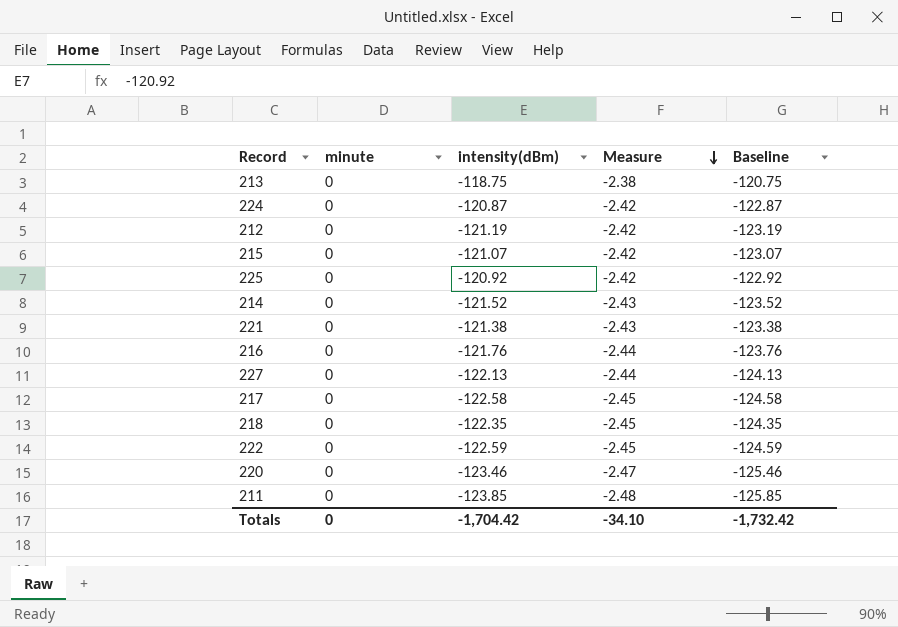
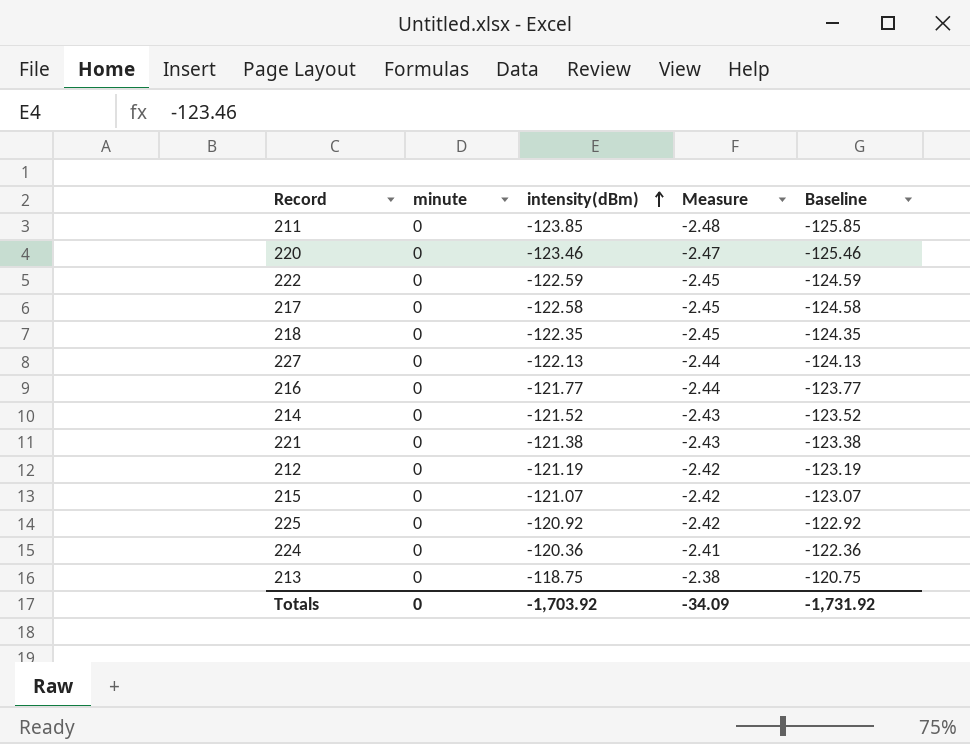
row order: Measure descending -> intensity(dBm) ascending
216 | intensity(dBm): -121.76 -> -121.77
216 | Baseline: -123.76 -> -123.77
224 | intensity(dBm): -120.87 -> -120.36
224 | Measure: -2.42 -> -2.41
224 | Baseline: -122.87 -> -122.36
Totals | intensity(dBm): -1,704.42 -> -1,703.92
Totals | Measure: -34.10 -> -34.09
Totals | Baseline: -1,732.42 -> -1,731.92

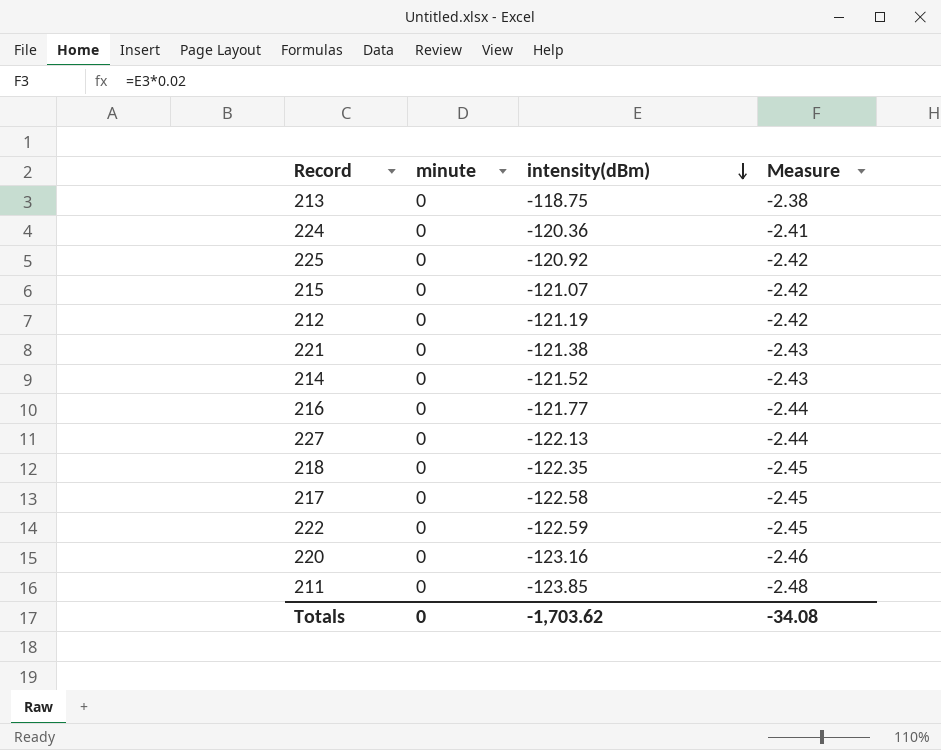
row order: intensity(dBm) ascending -> intensity(dBm) descending
column Baseline | formula: [intensity(dBm)] - 2 -> none
220 | intensity(dBm): -123.46 -> -123.16
220 | Measure: -2.47 -> -2.46
Totals | intensity(dBm): -1,703.92 -> -1,703.62
Totals | Measure: -34.09 -> -34.08

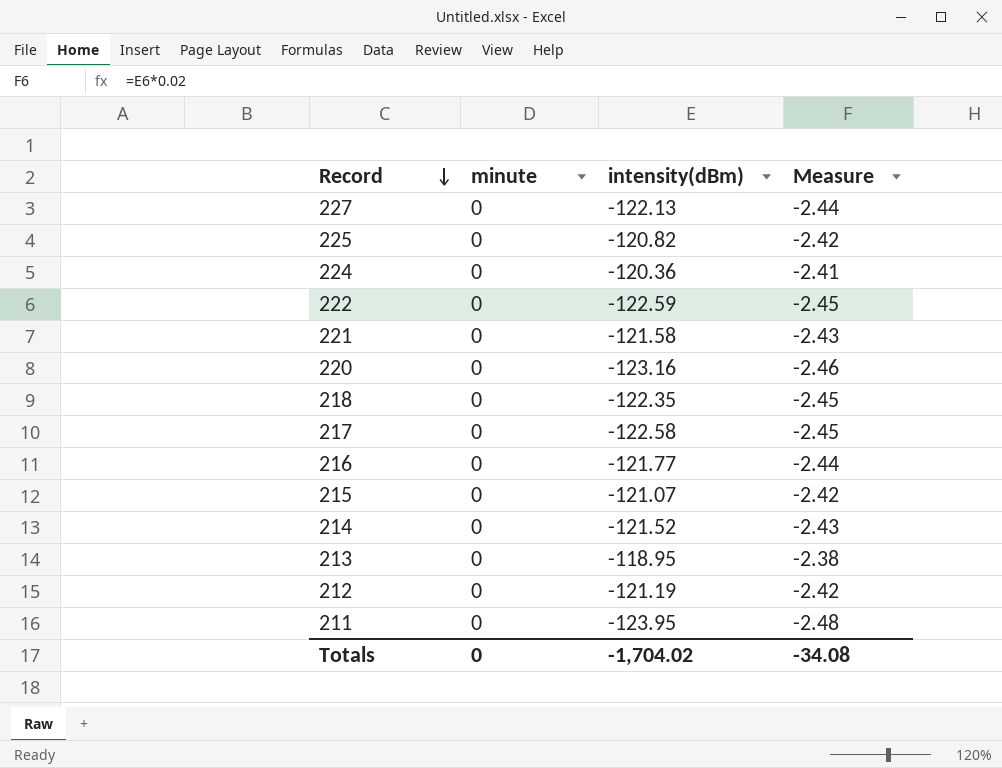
row order: intensity(dBm) descending -> Record descending
225 | intensity(dBm): -120.92 -> -120.82
221 | intensity(dBm): -121.38 -> -121.58
213 | intensity(dBm): -118.75 -> -118.95
211 | intensity(dBm): -123.85 -> -123.95
Totals | intensity(dBm): -1,703.62 -> -1,704.02

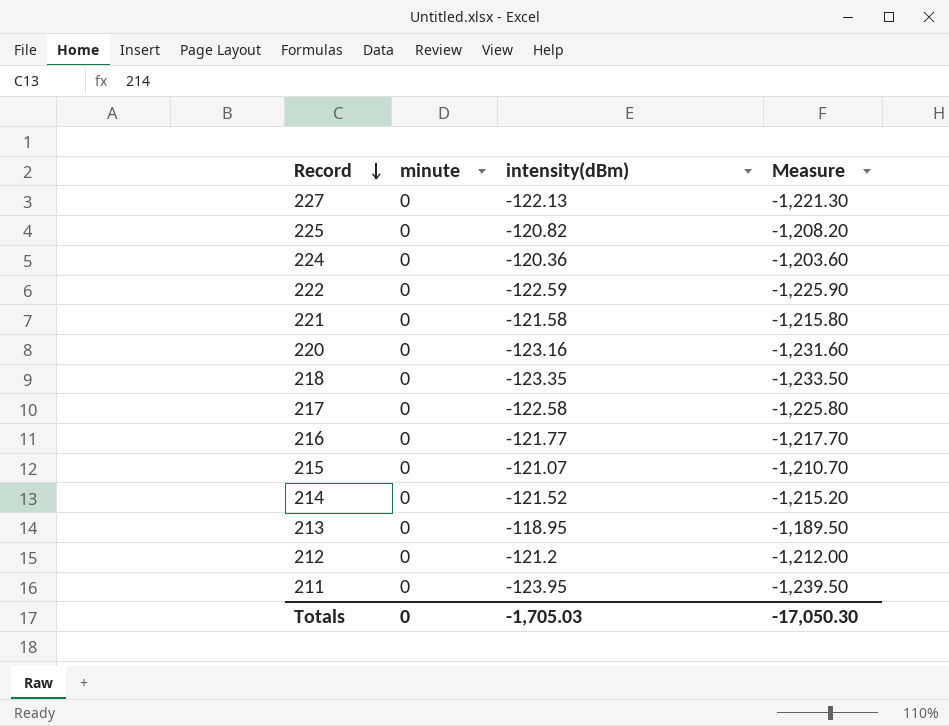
column Measure | formula: [intensity(dBm)] * 0.02 -> [intensity(dBm)] * 10
218 | intensity(dBm): -122.35 -> -123.35
212 | intensity(dBm): -121.19 -> -121.2
Totals | intensity(dBm): -1,704.02 -> -1,705.03
Totals | Measure: -34.08 -> -17,050.30

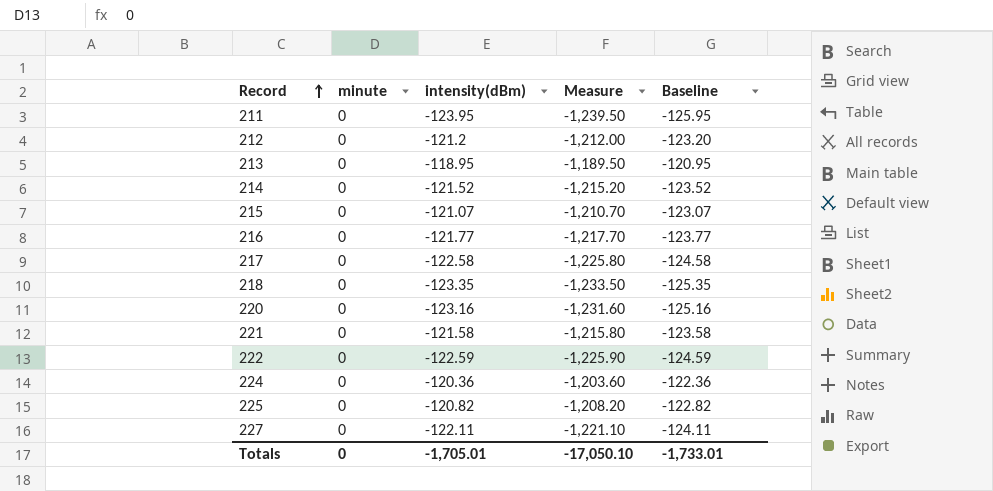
row order: Record descending -> Record ascending
column Baseline | formula: none -> [intensity(dBm)] - 2
227 | intensity(dBm): -122.13 -> -122.11
227 | Measure: -1,221.30 -> -1,221.10
Totals | intensity(dBm): -1,705.03 -> -1,705.01
Totals | Measure: -17,050.30 -> -17,050.10

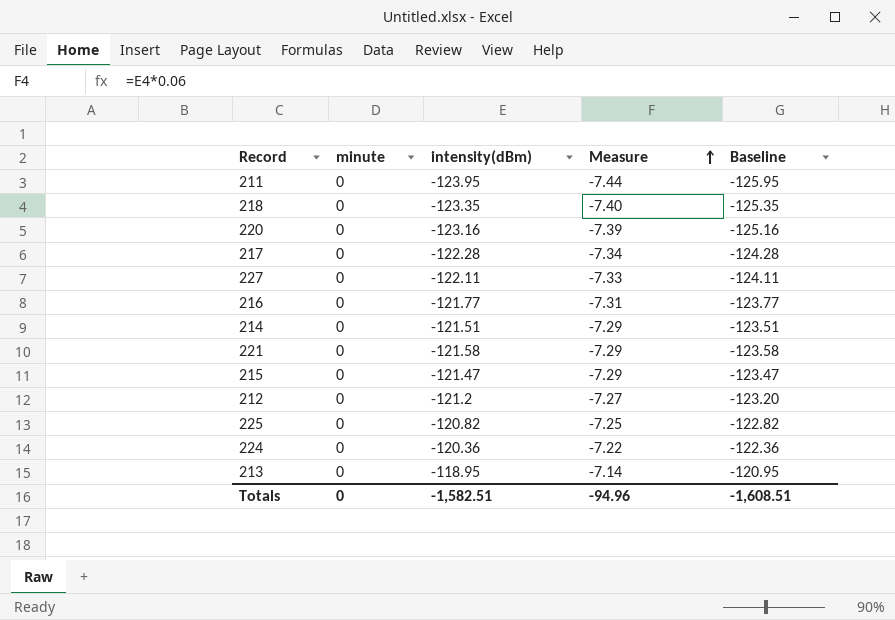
row order: Record ascending -> Measure ascending
column Measure | formula: [intensity(dBm)] * 10 -> [intensity(dBm)] * 0.06
row 222: 0 | -122.59 | -1,225.90 | -124.59 -> none
217 | intensity(dBm): -122.58 -> -122.28
217 | Baseline: -124.58 -> -124.28
214 | intensity(dBm): -121.52 -> -121.51
214 | Baseline: -123.52 -> -123.51
215 | intensity(dBm): -121.07 -> -121.47
215 | Baseline: -123.07 -> -123.47
Totals | intensity(dBm): -1,705.01 -> -1,582.51
Totals | Measure: -17,050.10 -> -94.96
Totals | Baseline: -1,733.01 -> -1,608.51

